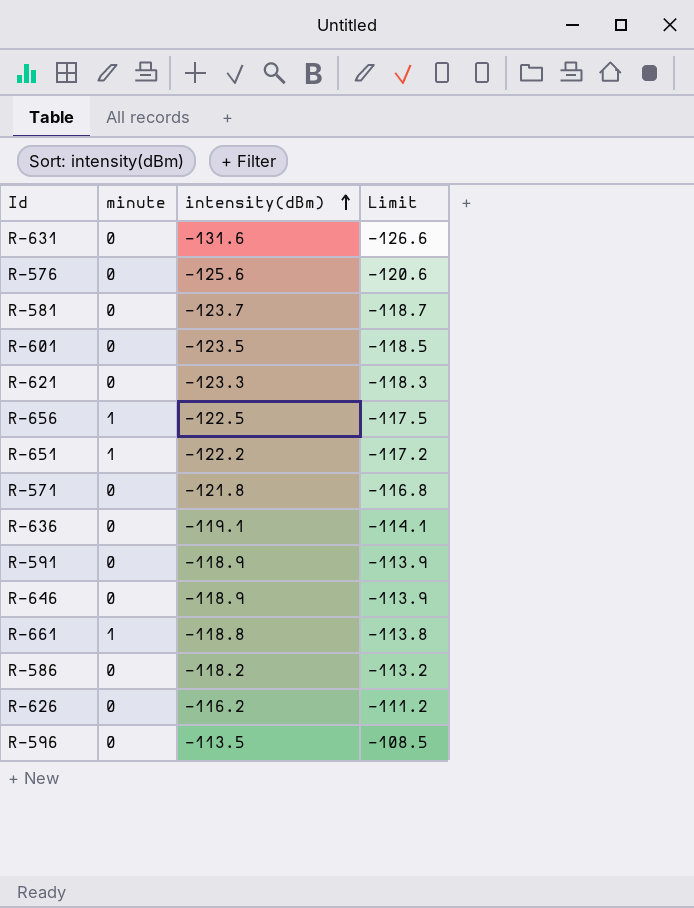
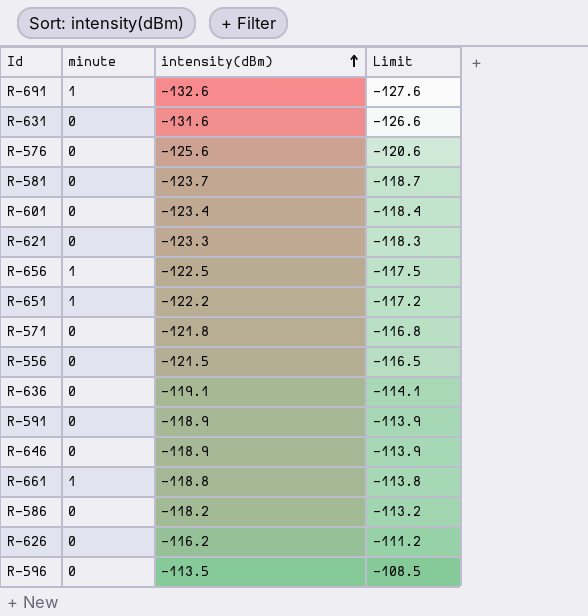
row R-691: none -> 1 | -132.6 | -127.6
R-601 | intensity(dBm): -123.5 -> -123.4
R-601 | Limit: -118.5 -> -118.4
row R-556: none -> 0 | -121.5 | -116.5

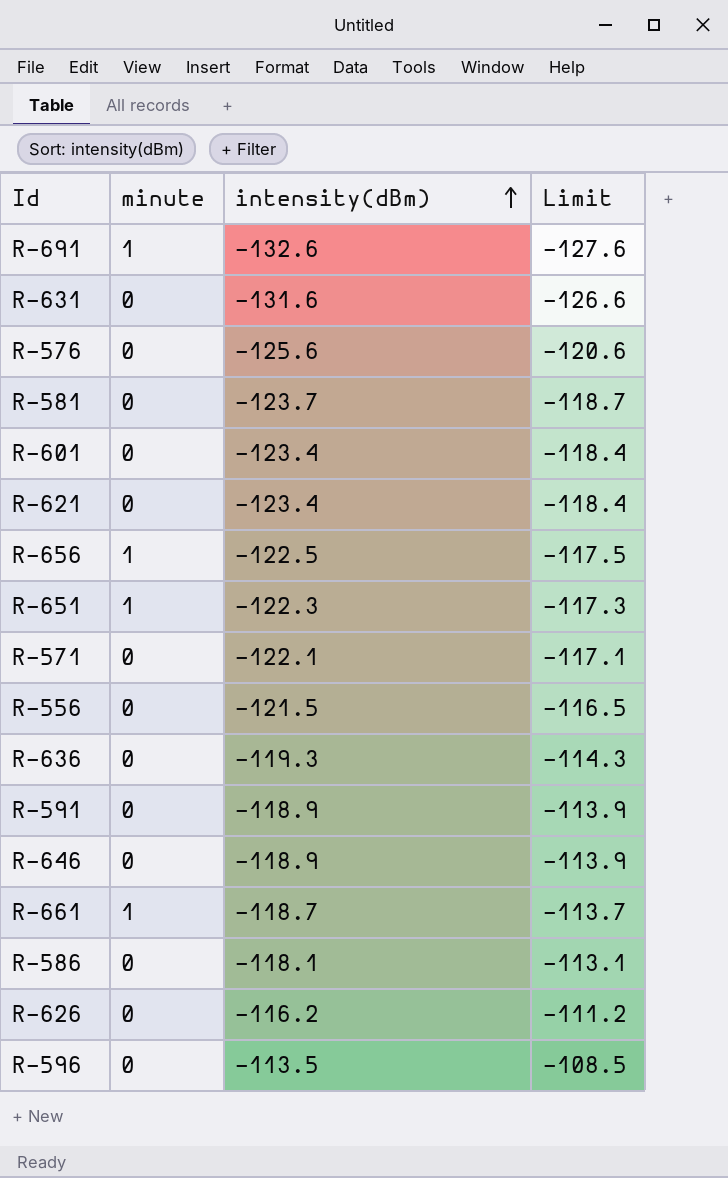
R-621 | intensity(dBm): -123.3 -> -123.4
R-621 | Limit: -118.3 -> -118.4
R-651 | intensity(dBm): -122.2 -> -122.3
R-651 | Limit: -117.2 -> -117.3
R-571 | intensity(dBm): -121.8 -> -122.1
R-571 | Limit: -116.8 -> -117.1
R-636 | intensity(dBm): -119.1 -> -119.3
R-636 | Limit: -114.1 -> -114.3
R-661 | intensity(dBm): -118.8 -> -118.7
R-661 | Limit: -113.8 -> -113.7
R-586 | intensity(dBm): -118.2 -> -118.1
R-586 | Limit: -113.2 -> -113.1

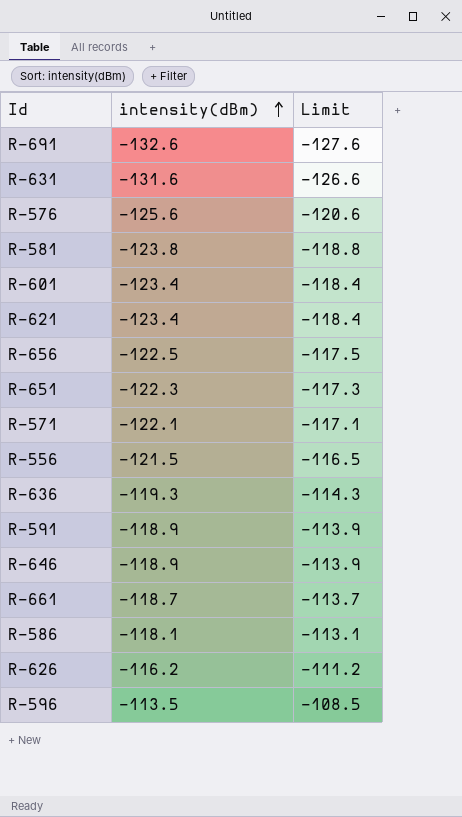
column minute | position: 2 -> none
R-581 | intensity(dBm): -123.7 -> -123.8
R-581 | Limit: -118.7 -> -118.8

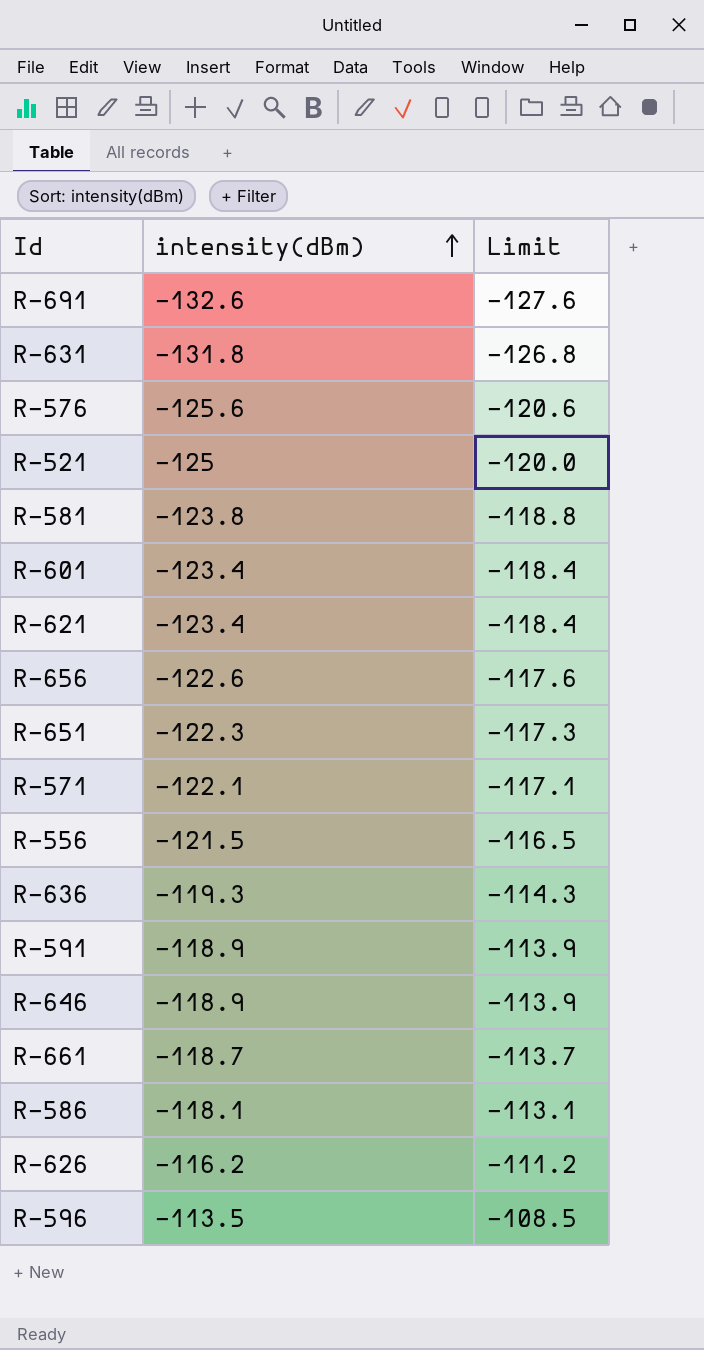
R-631 | intensity(dBm): -131.6 -> -131.8
R-631 | Limit: -126.6 -> -126.8
row R-521: none -> -125 | -120.0
R-656 | intensity(dBm): -122.5 -> -122.6
R-656 | Limit: -117.5 -> -117.6

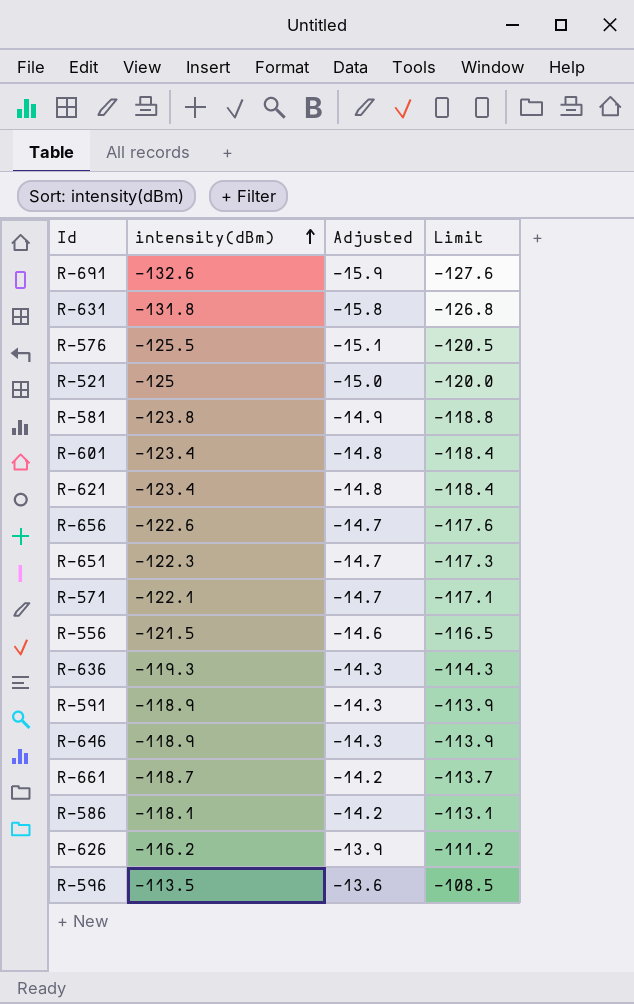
column Adjusted | formula: none -> [intensity(dBm)] * 0.12
R-576 | intensity(dBm): -125.6 -> -125.5
R-576 | Limit: -120.6 -> -120.5

